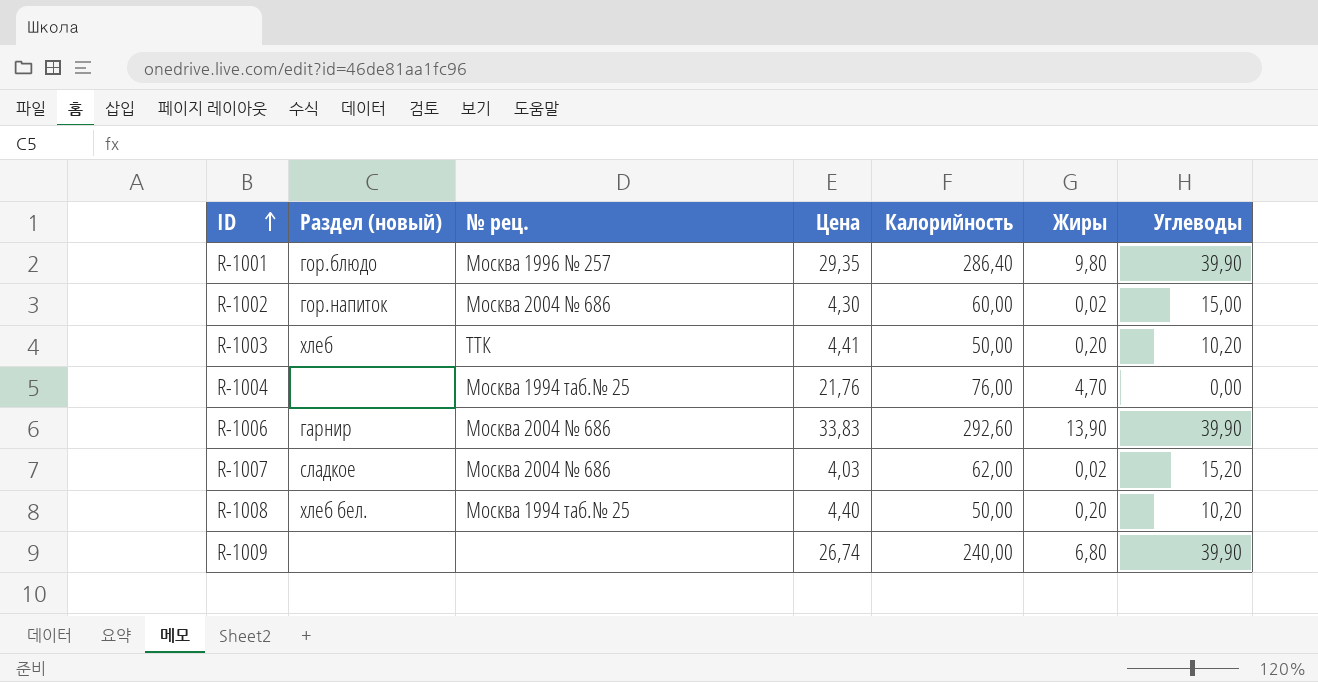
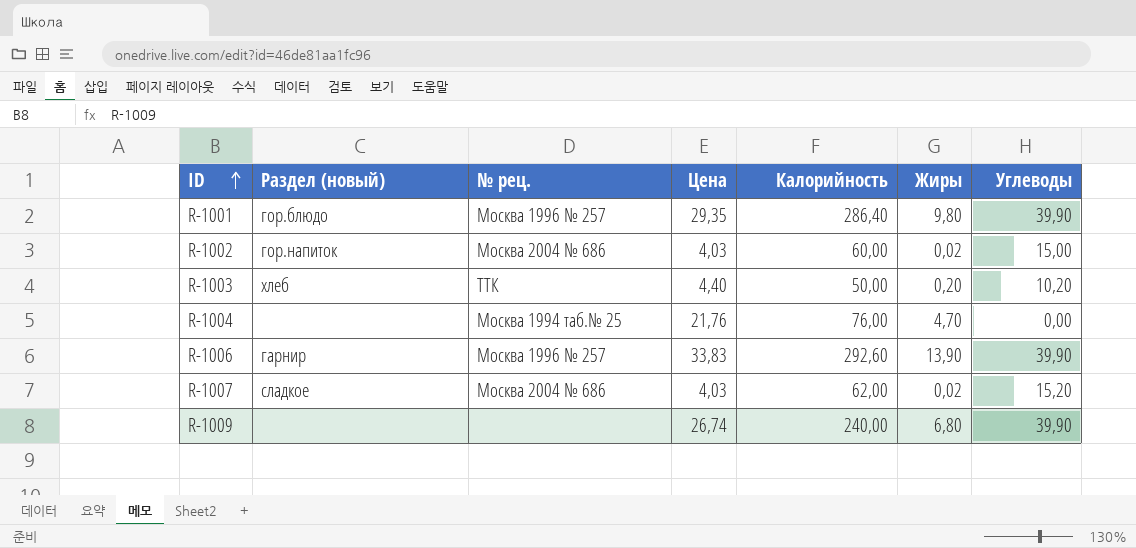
row R-1008: хлеб бел. | Москва 1994 таб.№ 25 | 4,40 | 50,00 | 0,20 | 10,20 -> none
R-1002 | Цена: 4,30 -> 4,03
R-1003 | Цена: 4,41 -> 4,40
R-1006 | № рец.: Москва 2004 № 686 -> Москва 1996 № 257

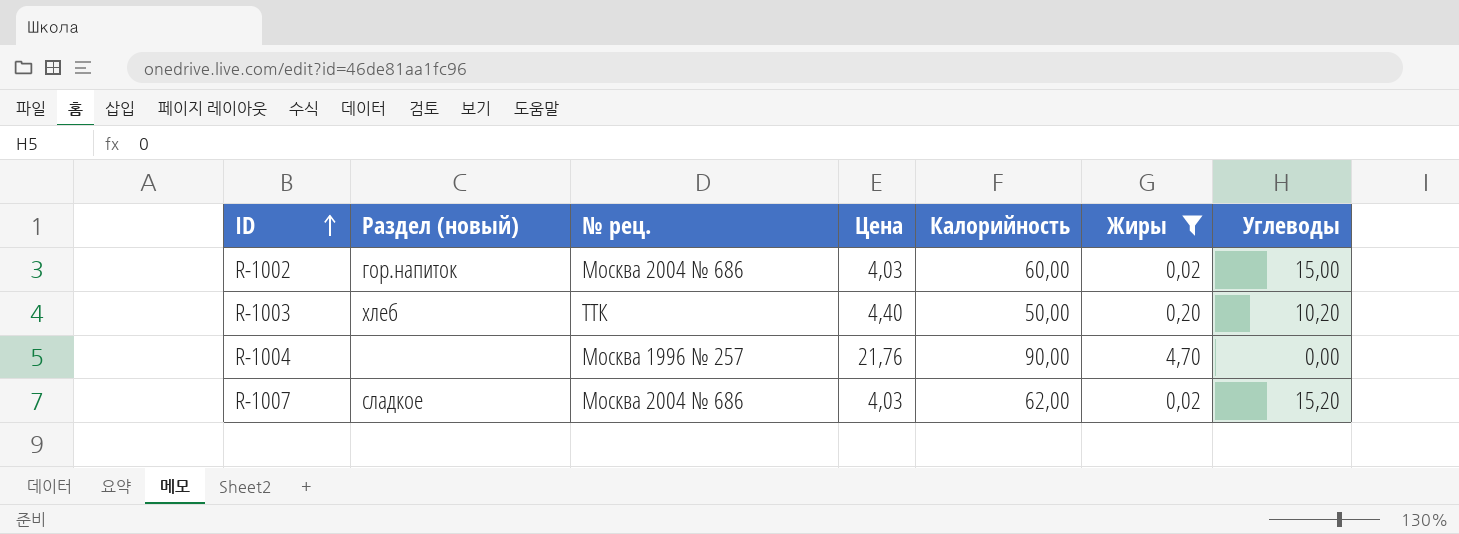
filter: none -> Жиры <= 4,70
R-1004 | № рец.: Москва 1994 таб.№ 25 -> Москва 1996 № 257
R-1004 | Калорийность: 76,00 -> 90,00

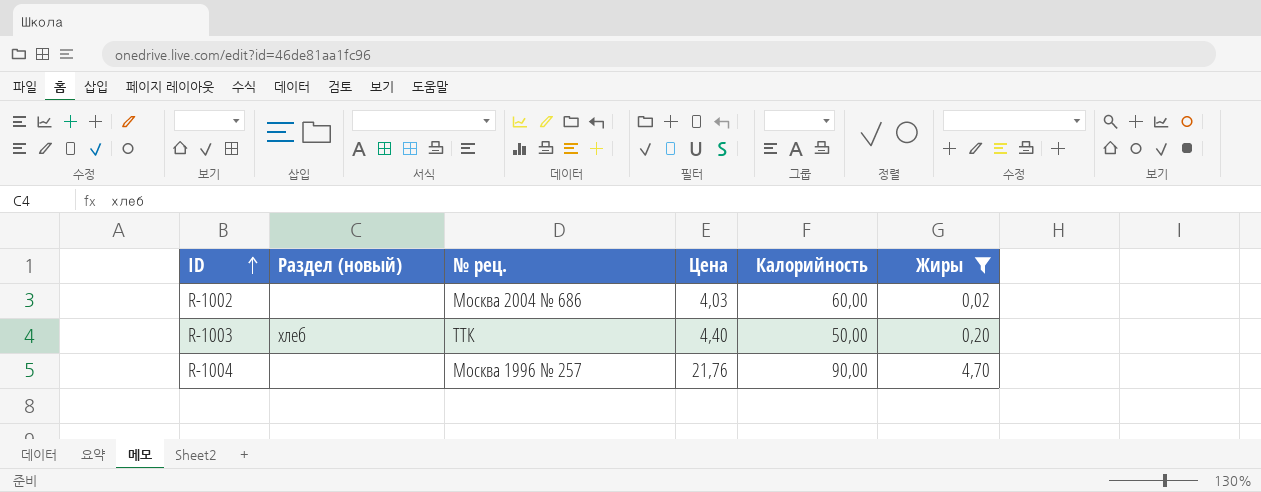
column Углеводы | position: 7 -> none
row R-1007: сладкое | Москва 2004 № 686 | 4,03 | 62,00 | 0,02 | 15,20 -> none
R-1002 | Раздел (новый): гор.напиток -> none

